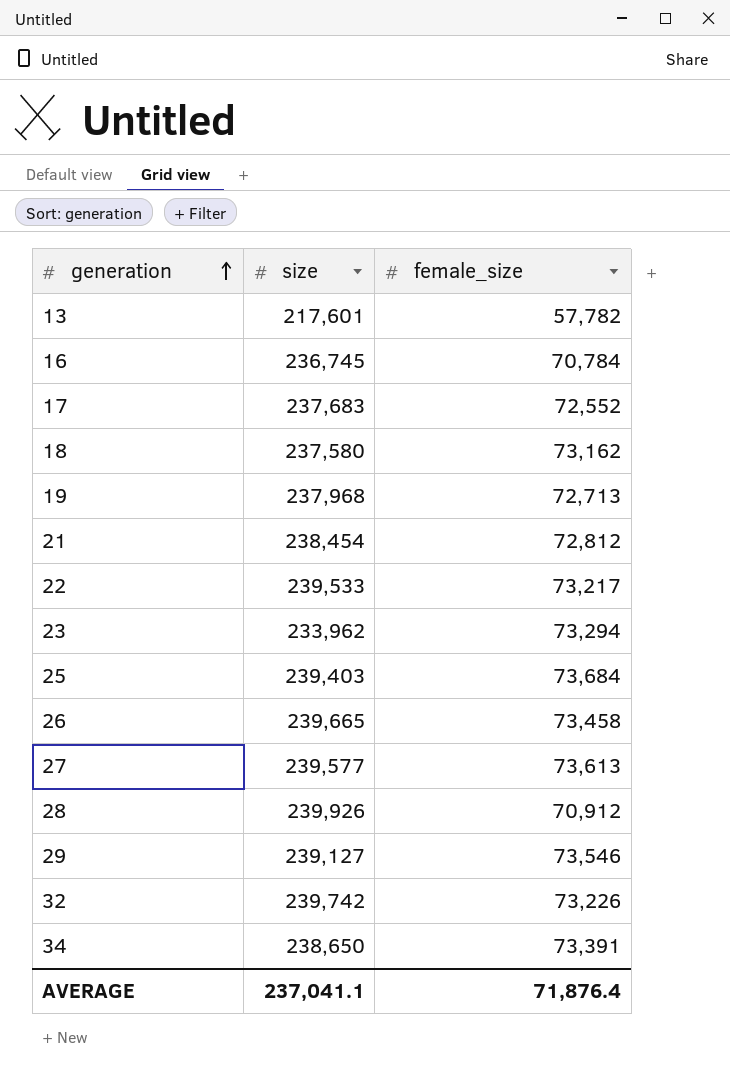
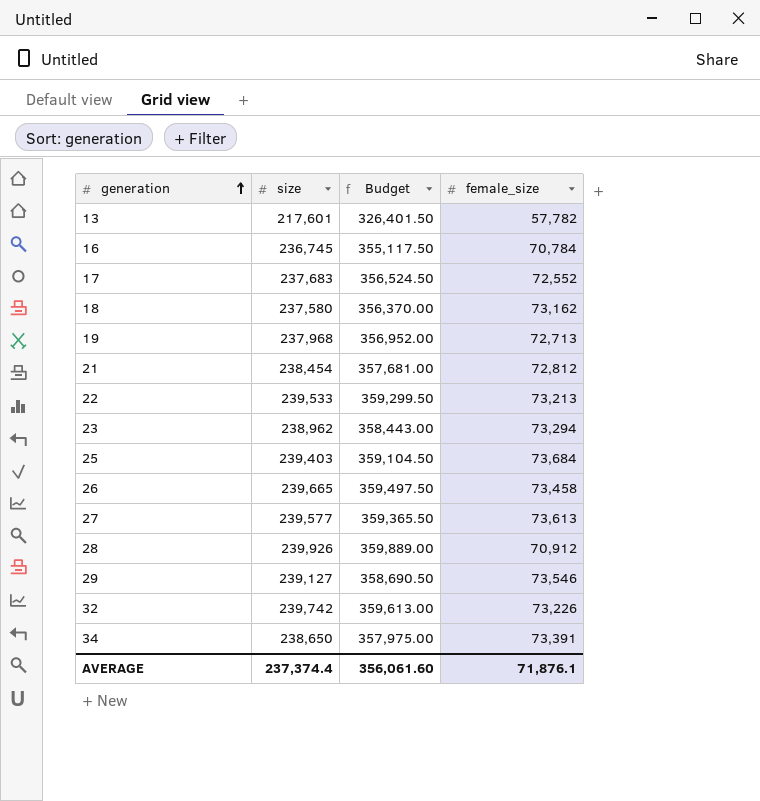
column Budget | formula: none -> [size] * 1.5
22 | female_size: 73,217 -> 73,213
23 | size: 233,962 -> 238,962
AVERAGE | size: 237,041.1 -> 237,374.4
AVERAGE | female_size: 71,876.4 -> 71,876.1

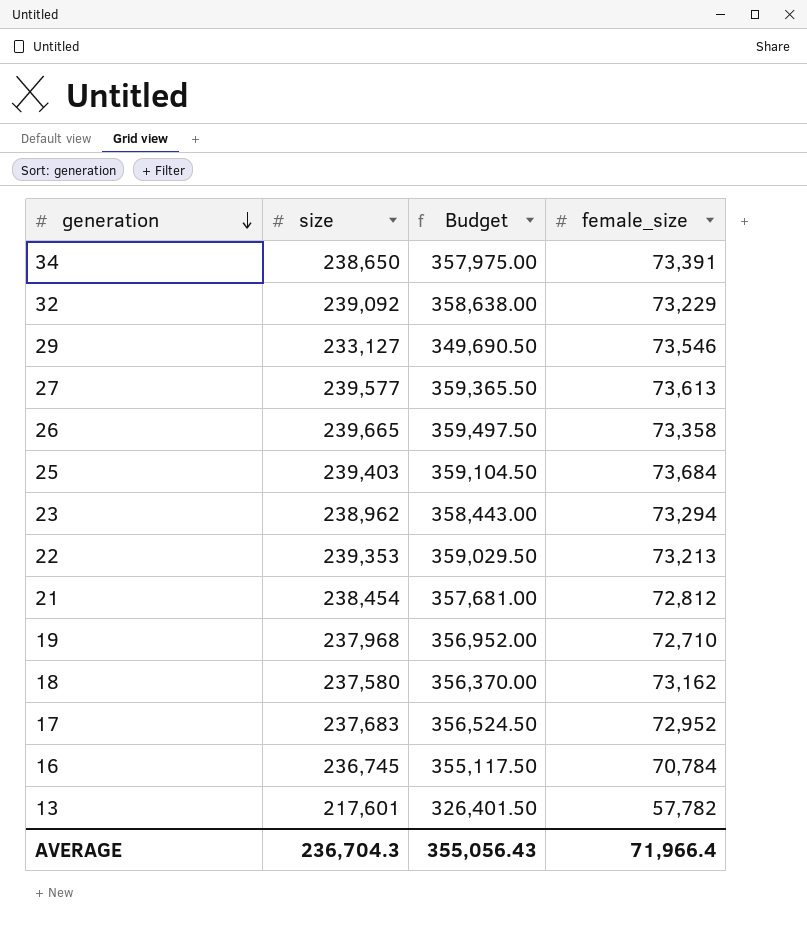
row order: generation ascending -> generation descending
row 28: 239,926 | 359,889.00 | 70,912 -> none
32 | size: 239,742 -> 239,092
32 | Budget: 359,613.00 -> 358,638.00
32 | female_size: 73,226 -> 73,229
29 | size: 239,127 -> 233,127
29 | Budget: 358,690.50 -> 349,690.50
26 | female_size: 73,458 -> 73,358
22 | size: 239,533 -> 239,353
22 | Budget: 359,299.50 -> 359,029.50
19 | female_size: 72,713 -> 72,710
17 | female_size: 72,552 -> 72,952
AVERAGE | size: 237,374.4 -> 236,704.3
AVERAGE | Budget: 356,061.60 -> 355,056.43
AVERAGE | female_size: 71,876.1 -> 71,966.4

